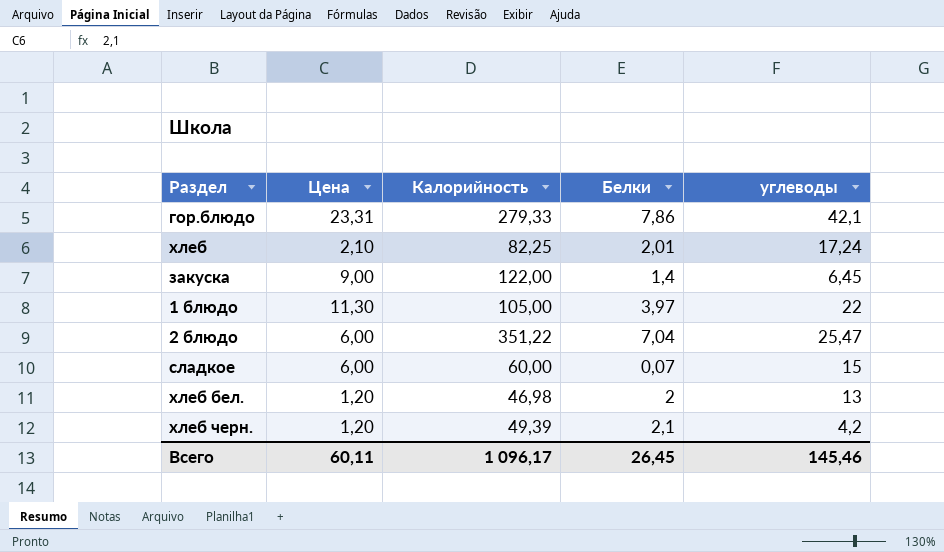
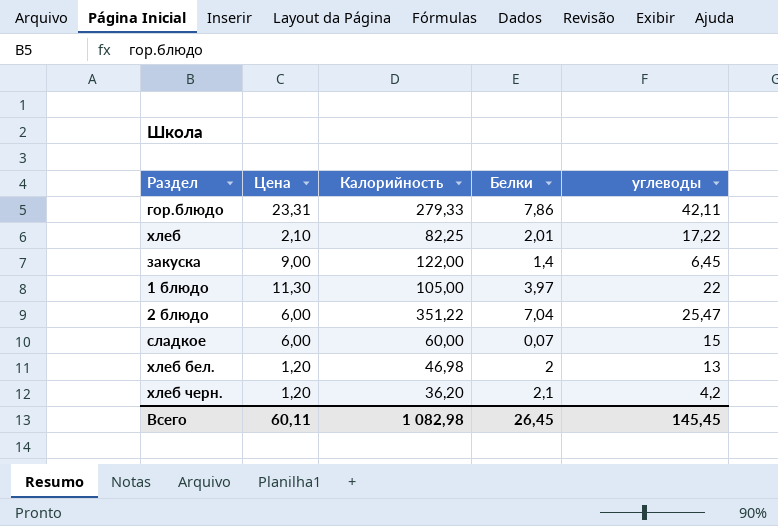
гор.блюдо | углеводы: 42,1 -> 42,11
хлеб | углеводы: 17,24 -> 17,22
хлеб черн. | Калорийность: 49,39 -> 36,20
Всего | Калорийность: 1 096,17 -> 1 082,98
Всего | углеводы: 145,46 -> 145,45

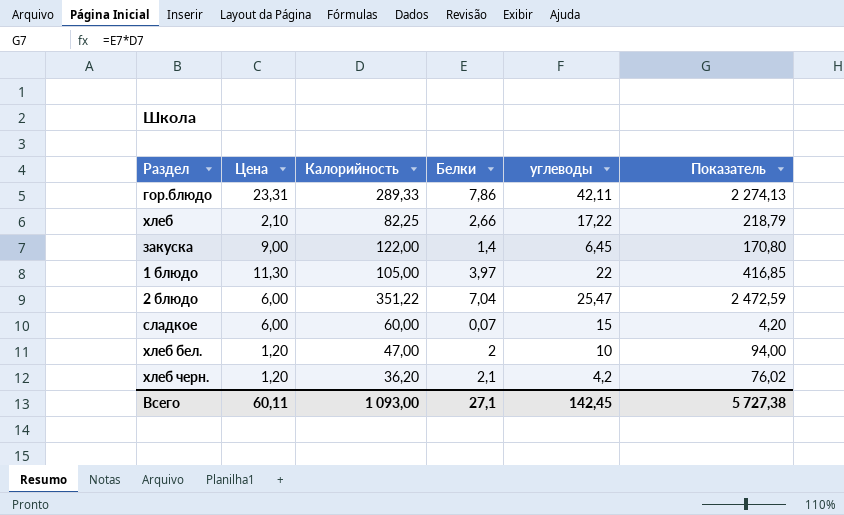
column Показатель | formula: none -> [Калорийность] * [Белки]
гор.блюдо | Калорийность: 279,33 -> 289,33
хлеб | Белки: 2,01 -> 2,66
хлеб бел. | Калорийность: 46,98 -> 47,00
хлеб бел. | углеводы: 13 -> 10
Всего | Калорийность: 1 082,98 -> 1 093,00
Всего | Белки: 26,45 -> 27,1
Всего | углеводы: 145,45 -> 142,45

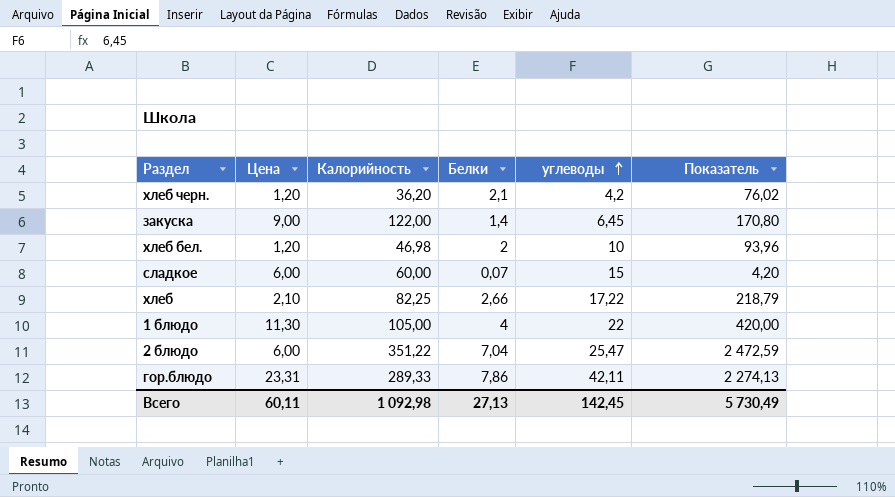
row order: none -> углеводы ascending
хлеб бел. | Калорийность: 47,00 -> 46,98
хлеб бел. | Показатель: 94,00 -> 93,96
1 блюдо | Белки: 3,97 -> 4
1 блюдо | Показатель: 416,85 -> 420,00
Всего | Калорийность: 1 093,00 -> 1 092,98
Всего | Белки: 27,1 -> 27,13
Всего | Показатель: 5 727,38 -> 5 730,49

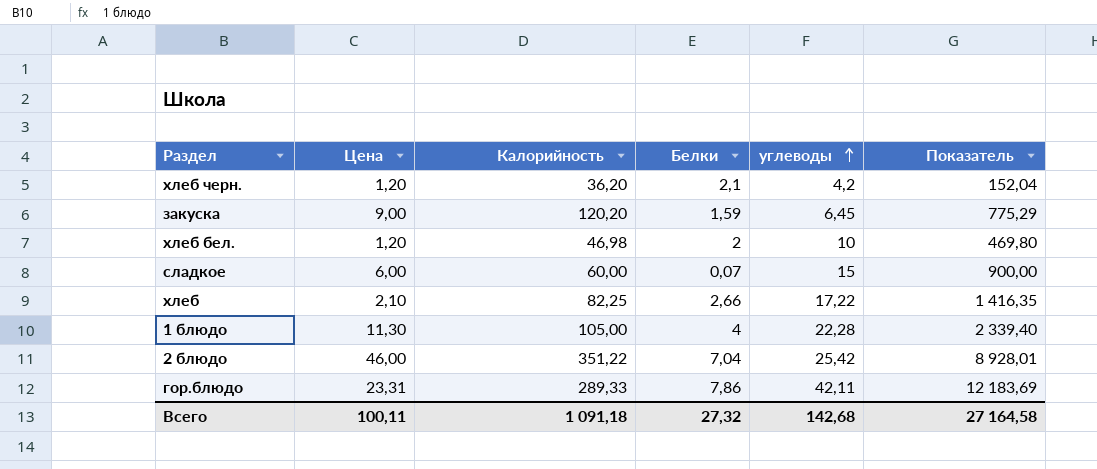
column Показатель | formula: [Калорийность] * [Белки] -> [Калорийность] * [углеводы]
закуска | Калорийность: 122,00 -> 120,20
закуска | Белки: 1,4 -> 1,59
1 блюдо | углеводы: 22 -> 22,28
2 блюдо | Цена: 6,00 -> 46,00
2 блюдо | углеводы: 25,47 -> 25,42
Всего | Цена: 60,11 -> 100,11
Всего | Калорийность: 1 092,98 -> 1 091,18
Всего | Белки: 27,13 -> 27,32
Всего | углеводы: 142,45 -> 142,68
Всего | Показатель: 5 730,49 -> 27 164,58

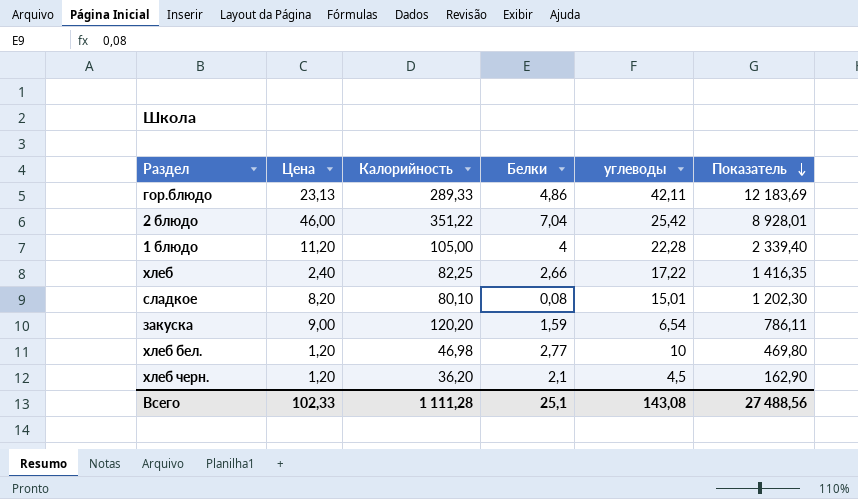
row order: углеводы ascending -> Показатель descending
гор.блюдо | Цена: 23,31 -> 23,13
гор.блюдо | Белки: 7,86 -> 4,86
1 блюдо | Цена: 11,30 -> 11,20
хлеб | Цена: 2,10 -> 2,40
сладкое | Цена: 6,00 -> 8,20
сладкое | Калорийность: 60,00 -> 80,10
сладкое | Белки: 0,07 -> 0,08
сладкое | углеводы: 15 -> 15,01
сладкое | Показатель: 900,00 -> 1 202,30
закуска | углеводы: 6,45 -> 6,54
закуска | Показатель: 775,29 -> 786,11
хлеб бел. | Белки: 2 -> 2,77
хлеб черн. | углеводы: 4,2 -> 4,5
хлеб черн. | Показатель: 152,04 -> 162,90
Всего | Цена: 100,11 -> 102,33
Всего | Калорийность: 1 091,18 -> 1 111,28
Всего | Белки: 27,32 -> 25,1
Всего | углеводы: 142,68 -> 143,08
Всего | Показатель: 27 164,58 -> 27 488,56

